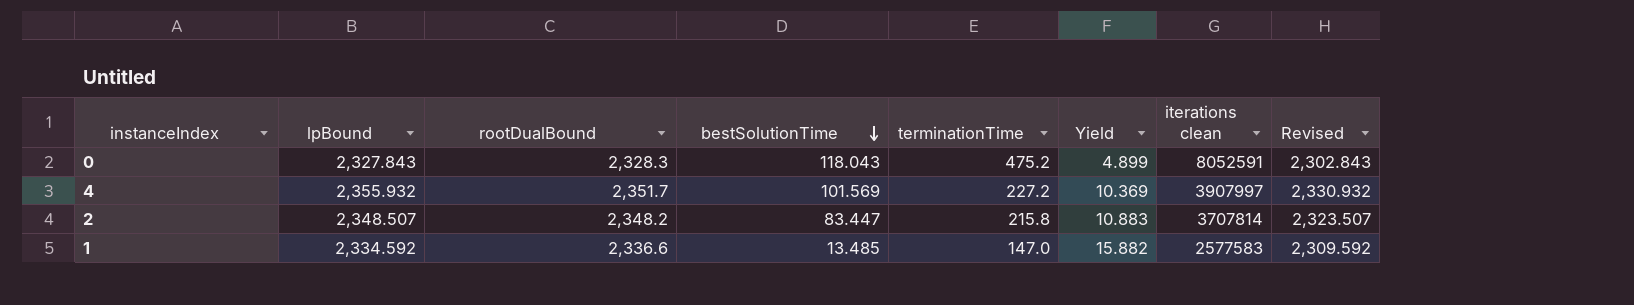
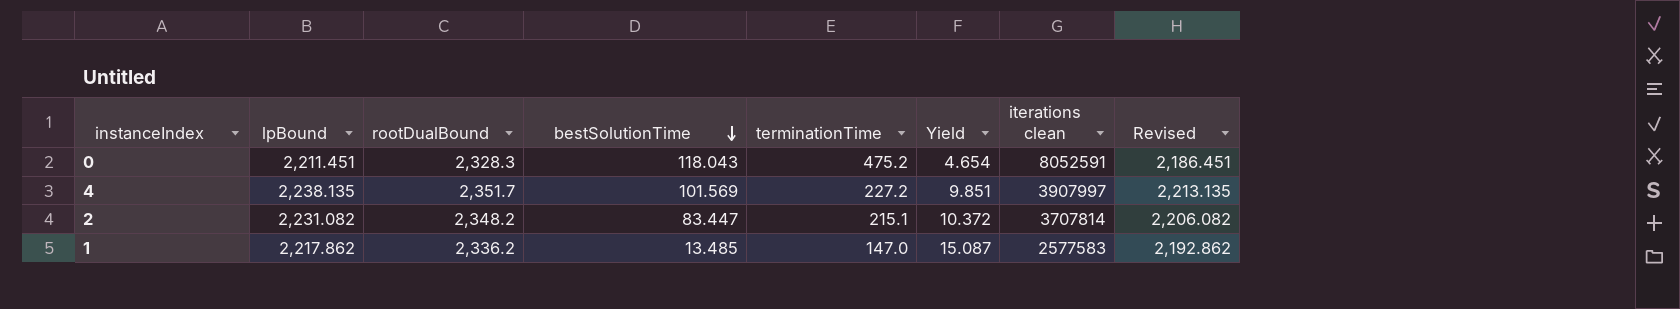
0 | lpBound: 2,327.843 -> 2,211.451
0 | Yield: 4.899 -> 4.654
0 | Revised: 2,302.843 -> 2,186.451
4 | lpBound: 2,355.932 -> 2,238.135
4 | Yield: 10.369 -> 9.851
4 | Revised: 2,330.932 -> 2,213.135
2 | lpBound: 2,348.507 -> 2,231.082
2 | terminationTime: 215.8 -> 215.1
2 | Yield: 10.883 -> 10.372
2 | Revised: 2,323.507 -> 2,206.082
1 | lpBound: 2,334.592 -> 2,217.862
1 | rootDualBound: 2,336.6 -> 2,336.2
1 | Yield: 15.882 -> 15.087
1 | Revised: 2,309.592 -> 2,192.862

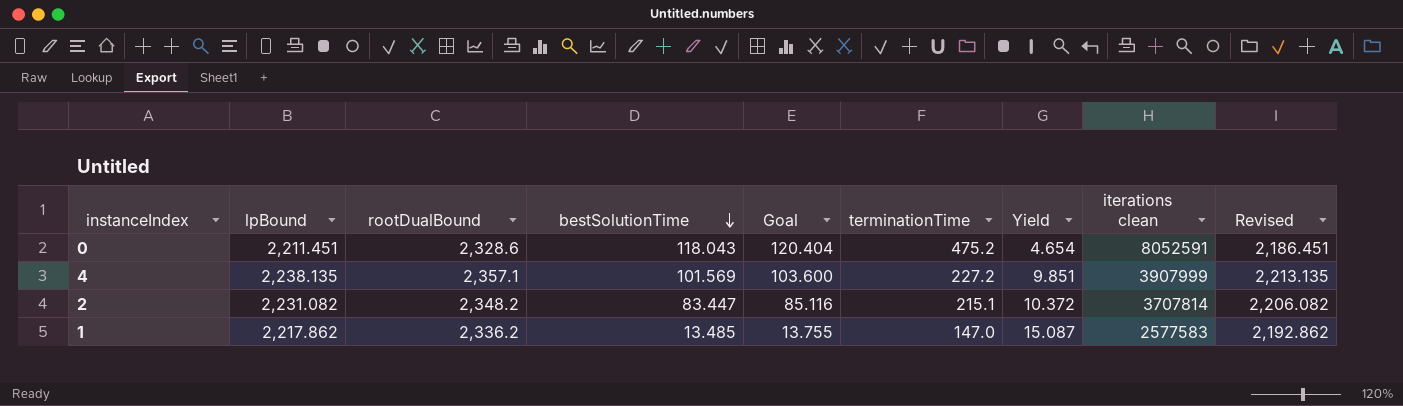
column Goal | formula: none -> [bestSolutionTime] * 1.02
0 | rootDualBound: 2,328.3 -> 2,328.6
4 | rootDualBound: 2,351.7 -> 2,357.1
4 | iterations clean: 3907997 -> 3907999

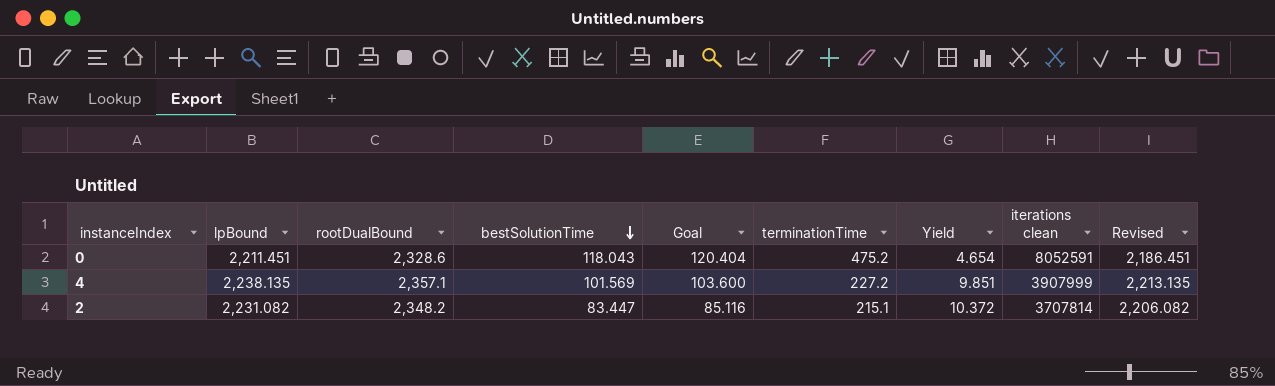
row 1: 2,217.862 | 2,336.2 | 13.485 | 13.755 | 147.0 | 15.087 | 2577583 | 2,192.862 -> none

